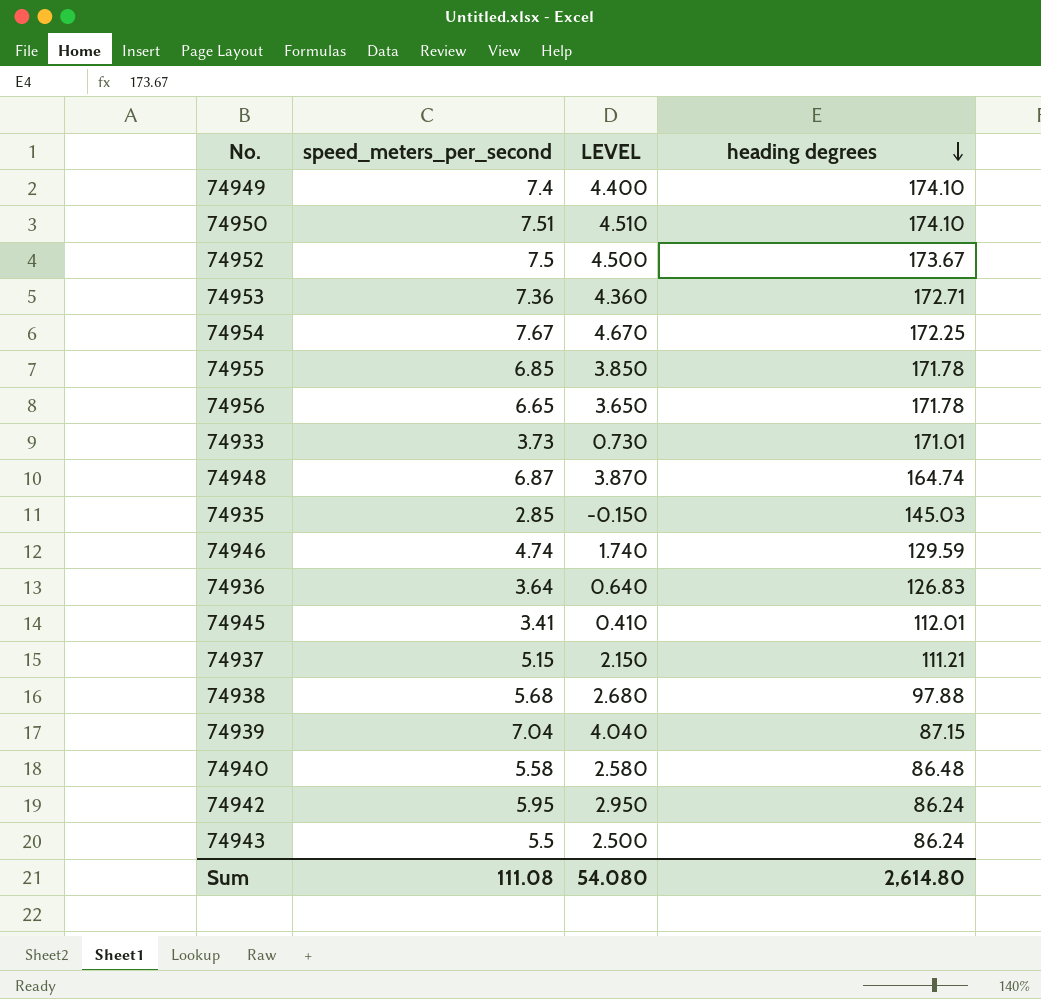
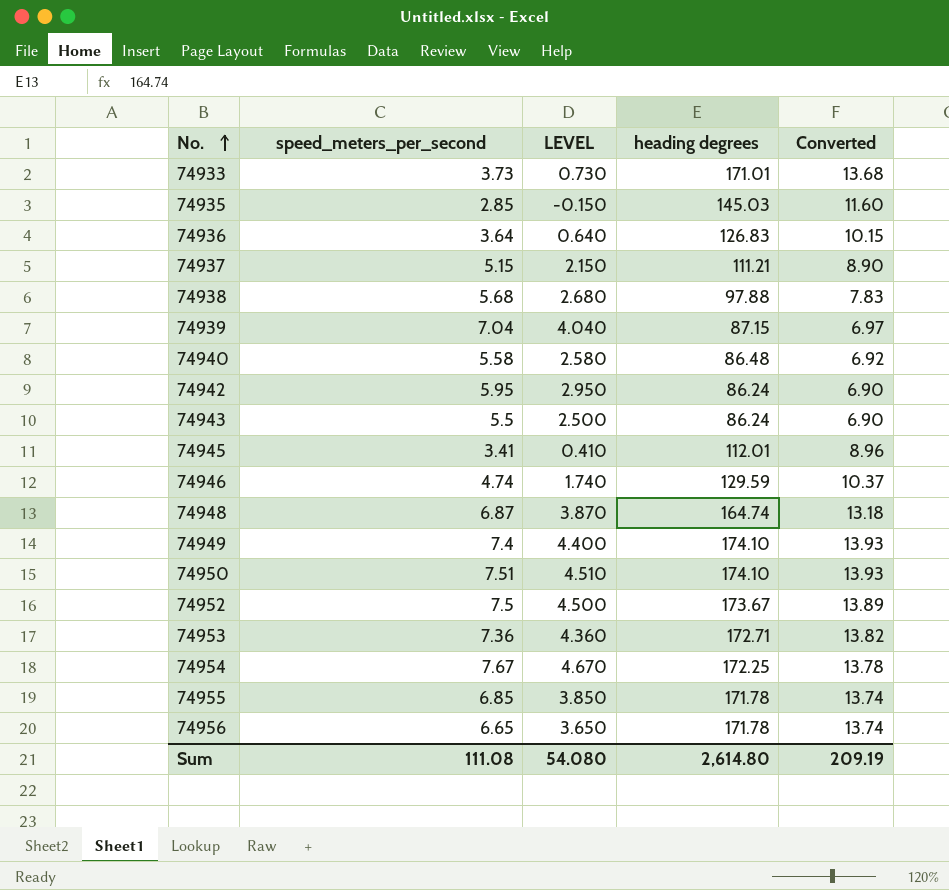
row order: heading degrees descending -> No. ascending
column Converted | formula: none -> [heading degrees] * 0.08

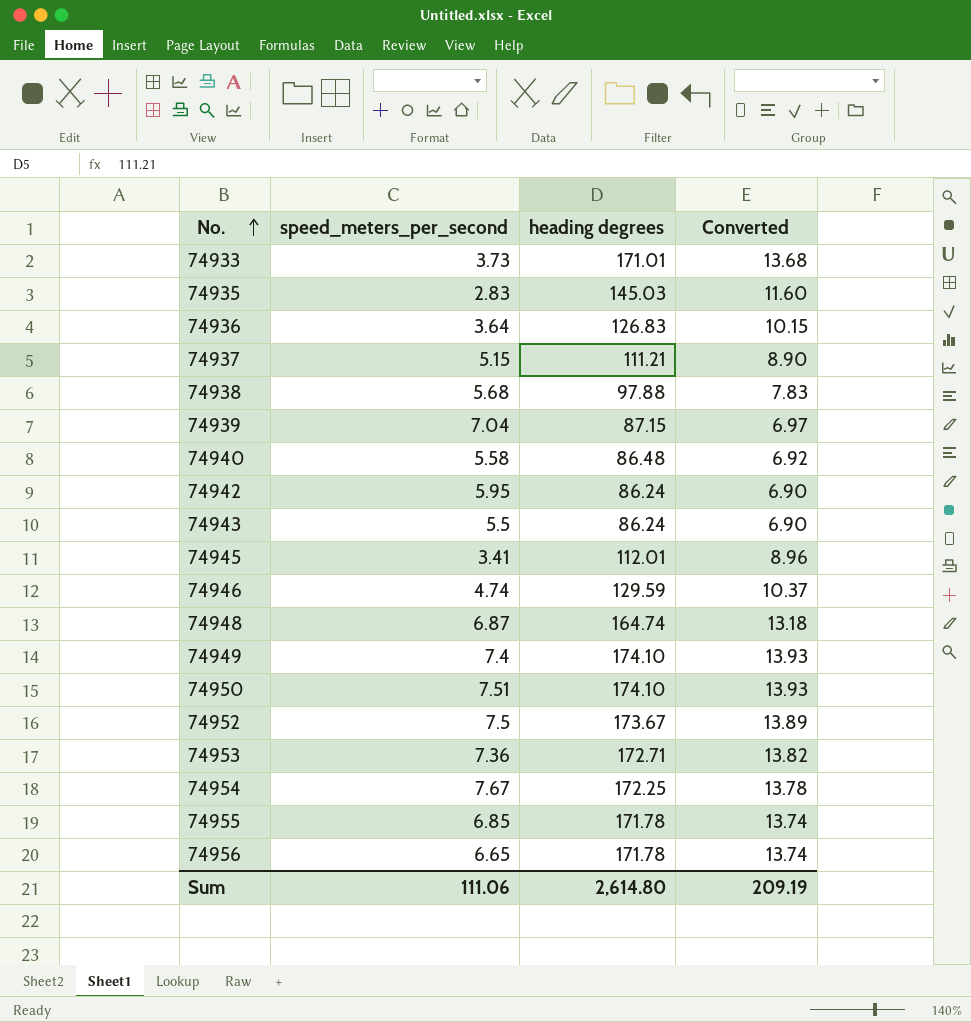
column LEVEL | formula: [speed_meters_per_second] - 3 -> none
74935 | speed_meters_per_second: 2.85 -> 2.83
Sum | speed_meters_per_second: 111.08 -> 111.06

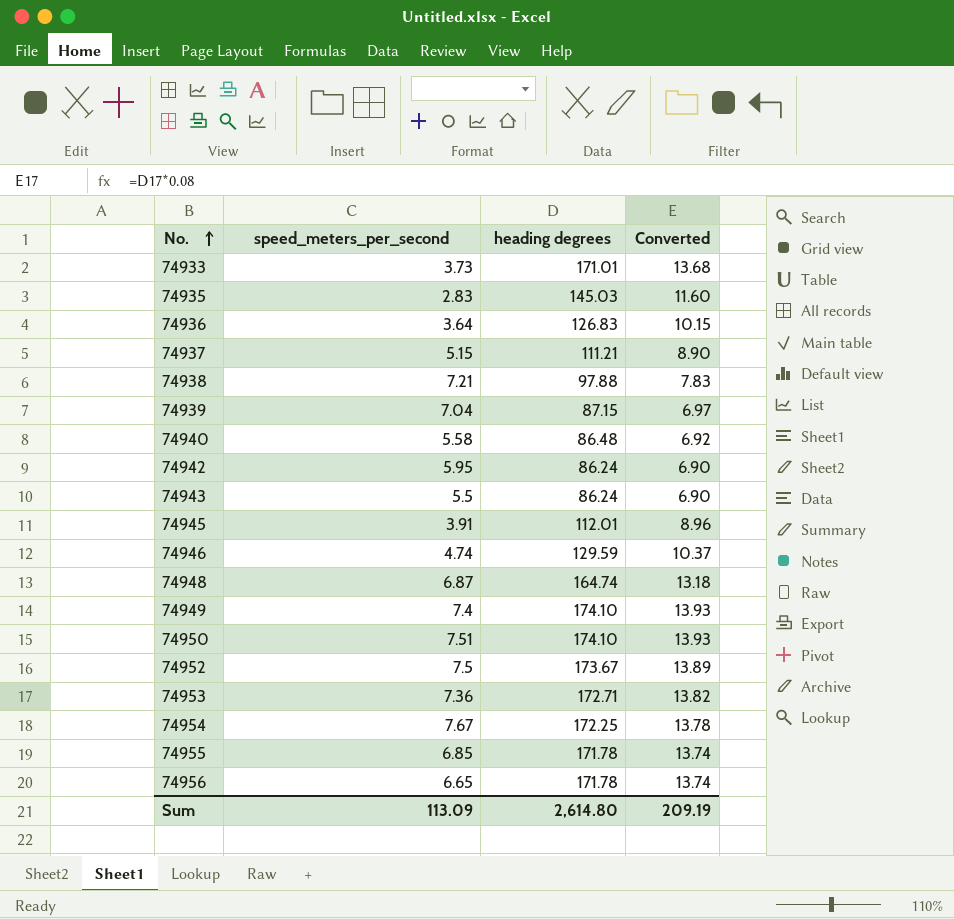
74938 | speed_meters_per_second: 5.68 -> 7.21
74945 | speed_meters_per_second: 3.41 -> 3.91
Sum | speed_meters_per_second: 111.06 -> 113.09

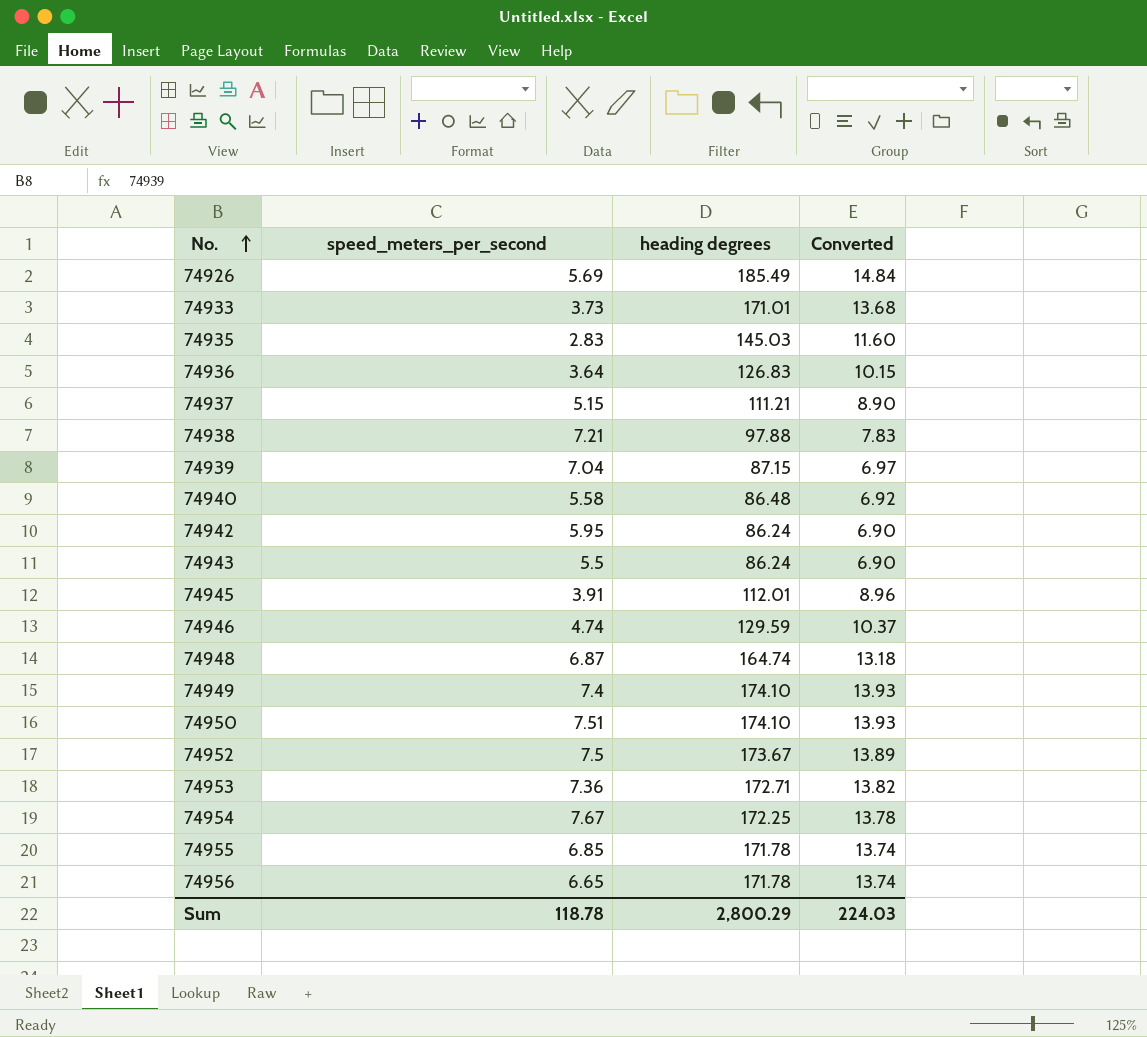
row 74926: none -> 5.69 | 185.49 | 14.84
Sum | speed_meters_per_second: 113.09 -> 118.78
Sum | heading degrees: 2,614.80 -> 2,800.29
Sum | Converted: 209.19 -> 224.03

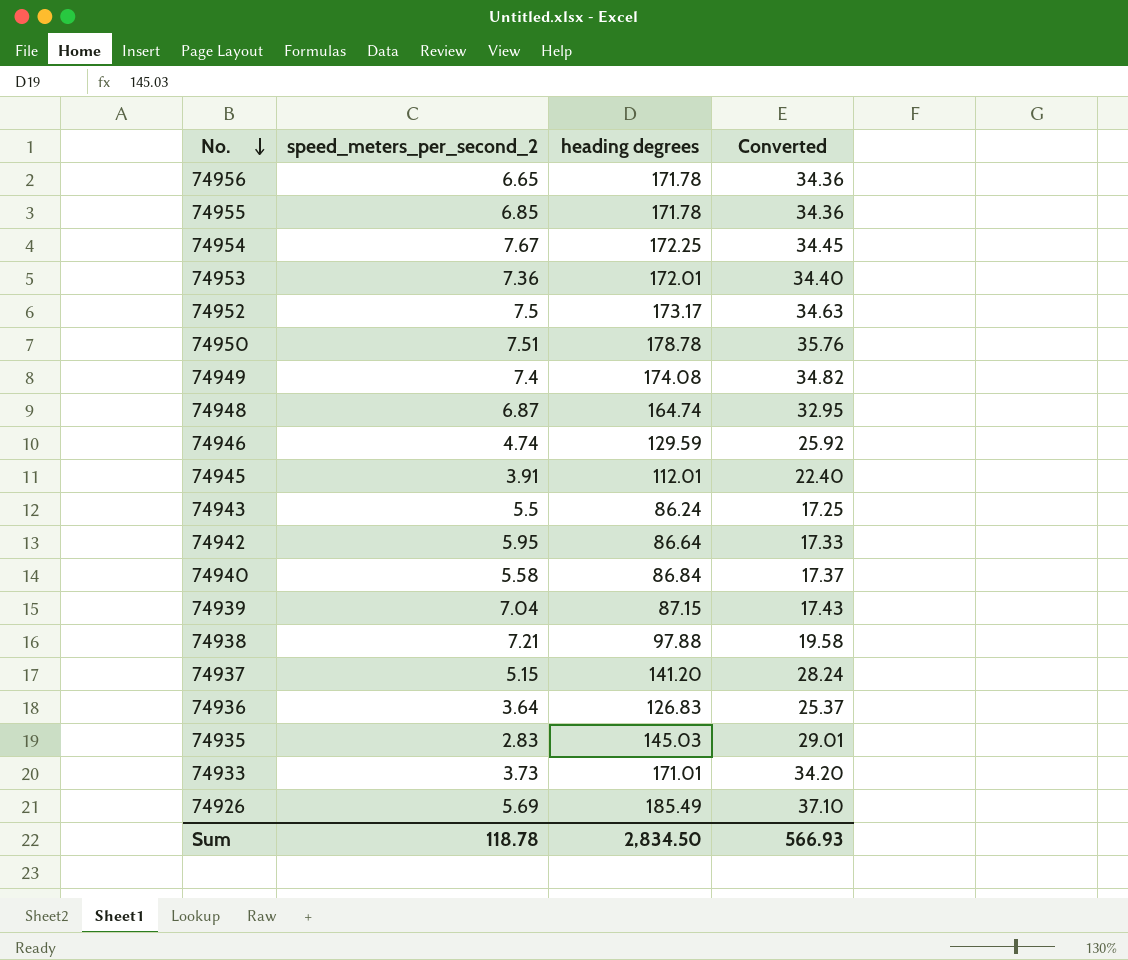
row order: No. ascending -> No. descending
column name: speed_meters_per_second -> speed_meters_per_second_2
column Converted | formula: [heading degrees] * 0.08 -> [heading degrees] * 0.2
74953 | heading degrees: 172.71 -> 172.01
74952 | heading degrees: 173.67 -> 173.17
74950 | heading degrees: 174.10 -> 178.78
74949 | heading degrees: 174.10 -> 174.08
74942 | heading degrees: 86.24 -> 86.64
74940 | heading degrees: 86.48 -> 86.84
74937 | heading degrees: 111.21 -> 141.20
Sum | heading degrees: 2,800.29 -> 2,834.50
Sum | Converted: 224.03 -> 566.93

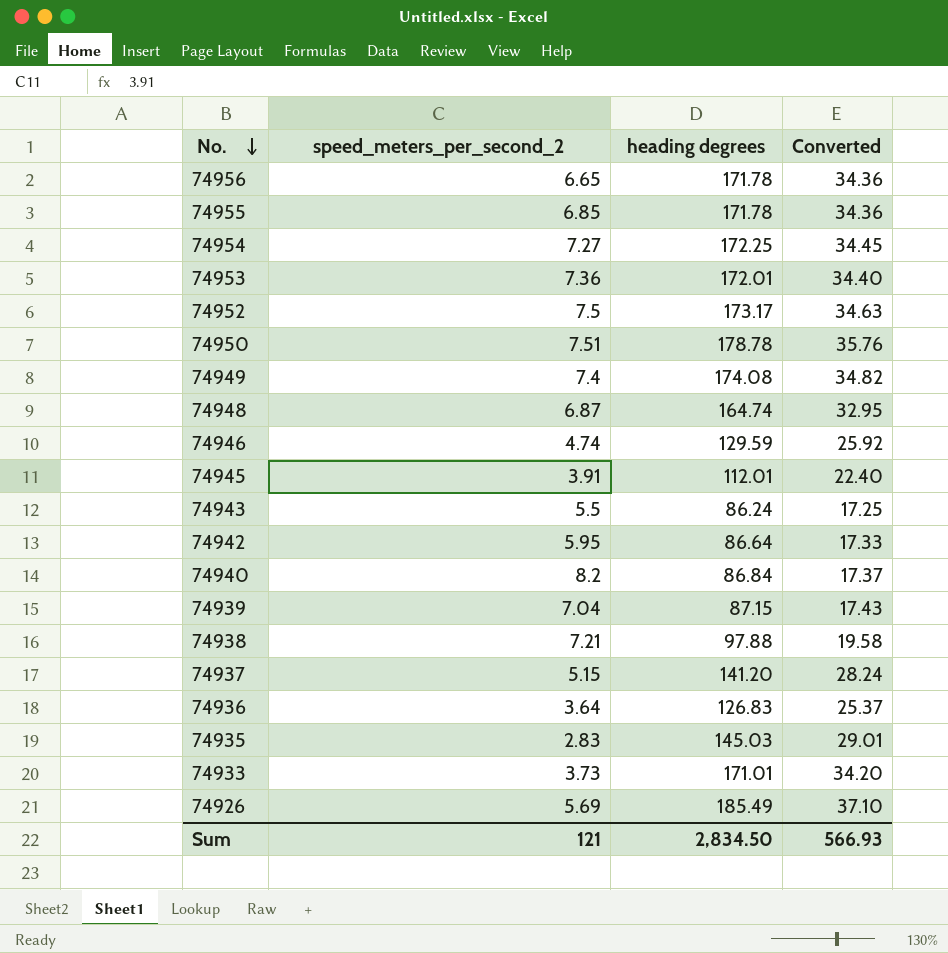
74954 | speed_meters_per_second_2: 7.67 -> 7.27
74940 | speed_meters_per_second_2: 5.58 -> 8.2
Sum | speed_meters_per_second_2: 118.78 -> 121

